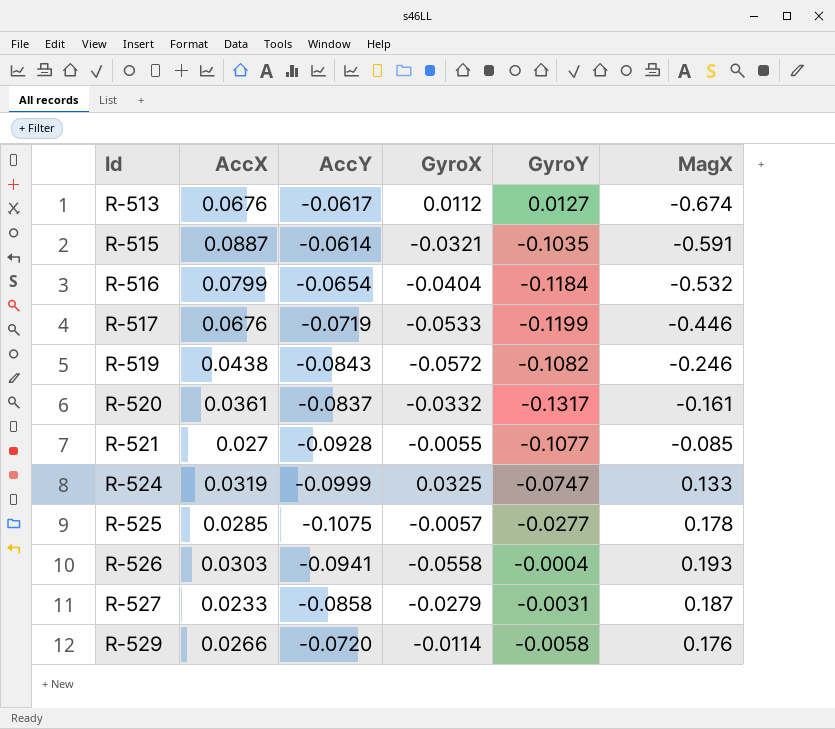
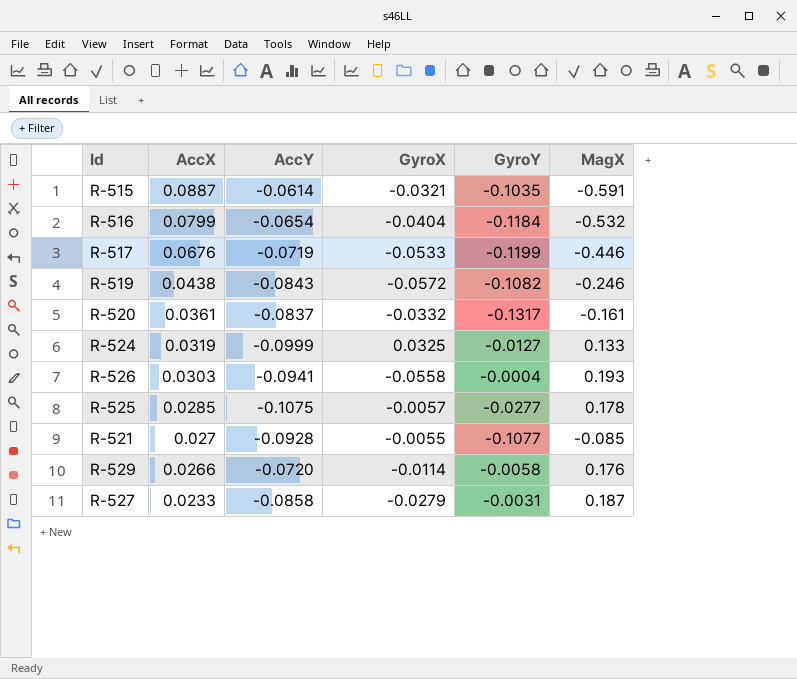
row order: Id ascending -> AccX descending
row R-513: 0.0676 | -0.0617 | 0.0112 | 0.0127 | -0.674 -> none
R-524 | GyroY: -0.0747 -> -0.0127

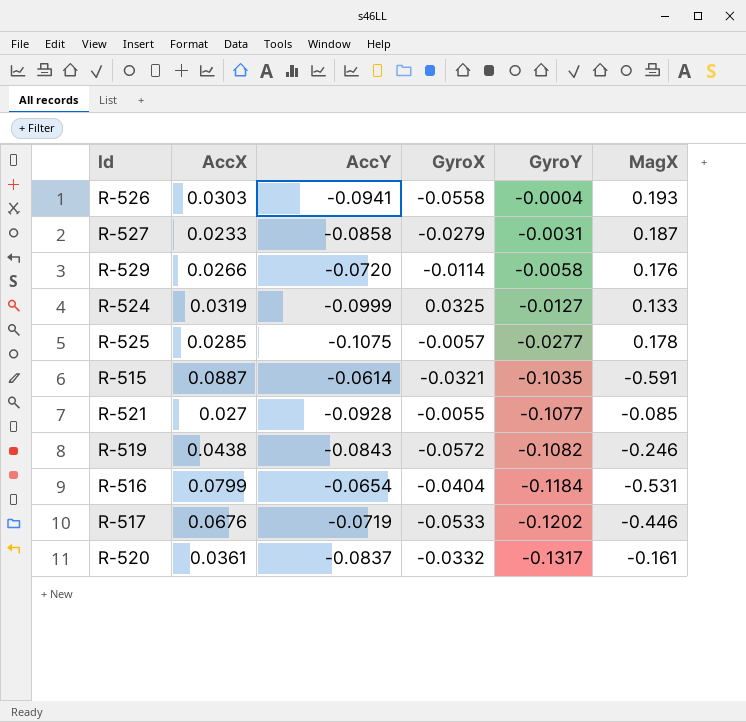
row order: AccX descending -> GyroY descending
R-516 | MagX: -0.532 -> -0.531
R-517 | GyroY: -0.1199 -> -0.1202

